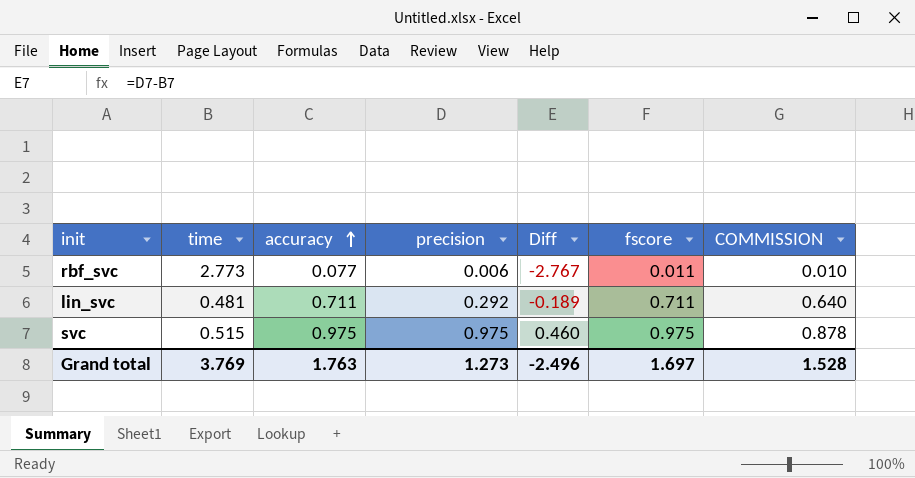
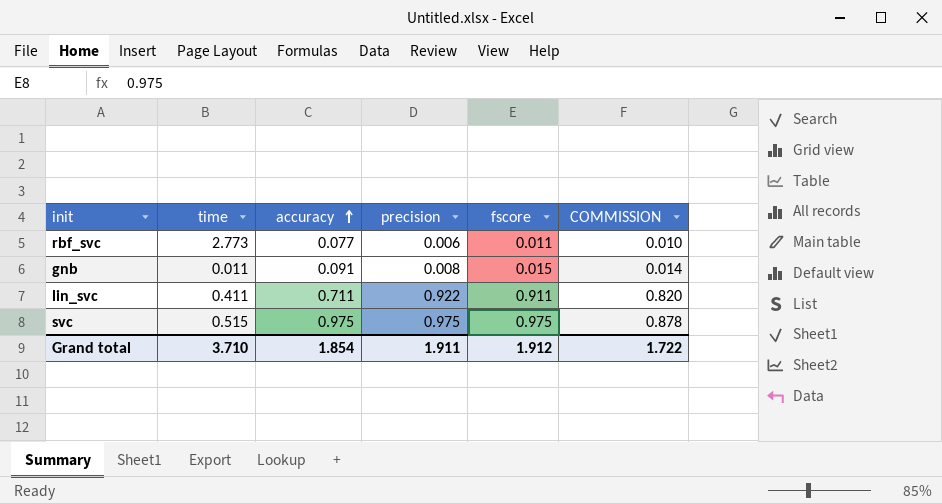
column Diff | formula: [precision] - [time] -> none
row gnb: none -> 0.011 | 0.091 | 0.008 | 0.015 | 0.014
lin_svc | time: 0.481 -> 0.411
lin_svc | precision: 0.292 -> 0.922
lin_svc | fscore: 0.711 -> 0.911
lin_svc | COMMISSION: 0.640 -> 0.820
Grand total | time: 3.769 -> 3.710
Grand total | accuracy: 1.763 -> 1.854
Grand total | precision: 1.273 -> 1.911
Grand total | fscore: 1.697 -> 1.912
Grand total | COMMISSION: 1.528 -> 1.722

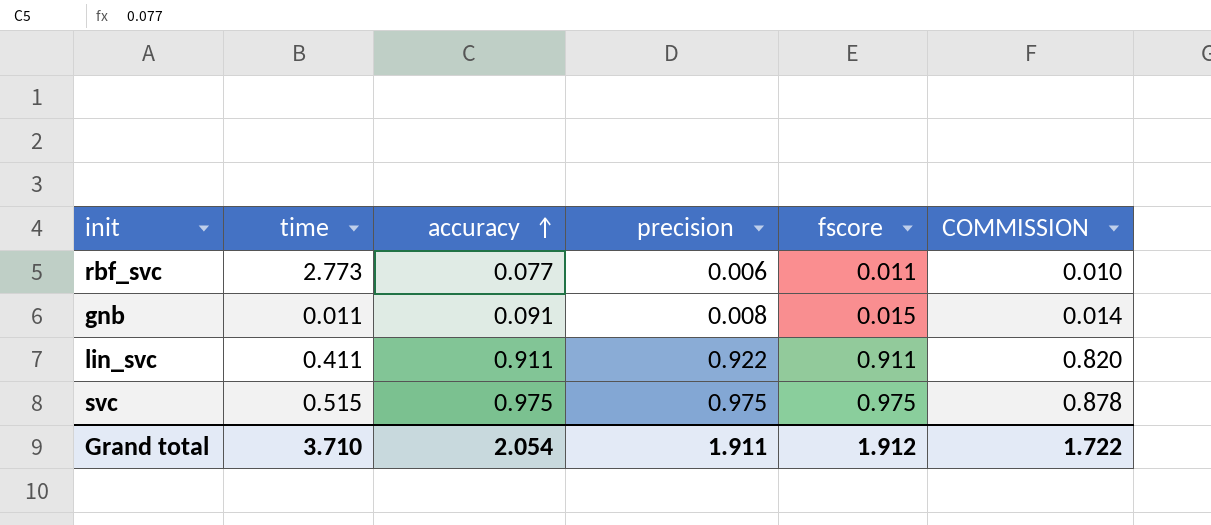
lin_svc | accuracy: 0.711 -> 0.911
Grand total | accuracy: 1.854 -> 2.054

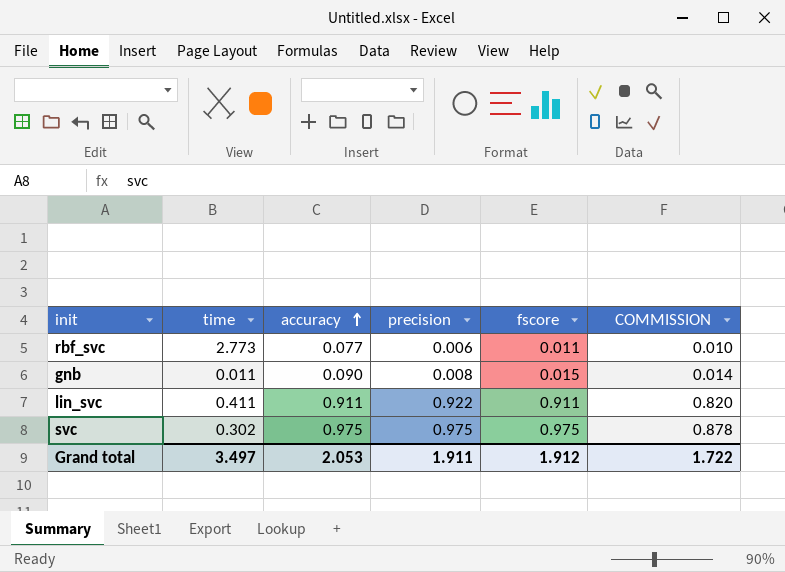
gnb | accuracy: 0.091 -> 0.090
svc | time: 0.515 -> 0.302
Grand total | time: 3.710 -> 3.497
Grand total | accuracy: 2.054 -> 2.053

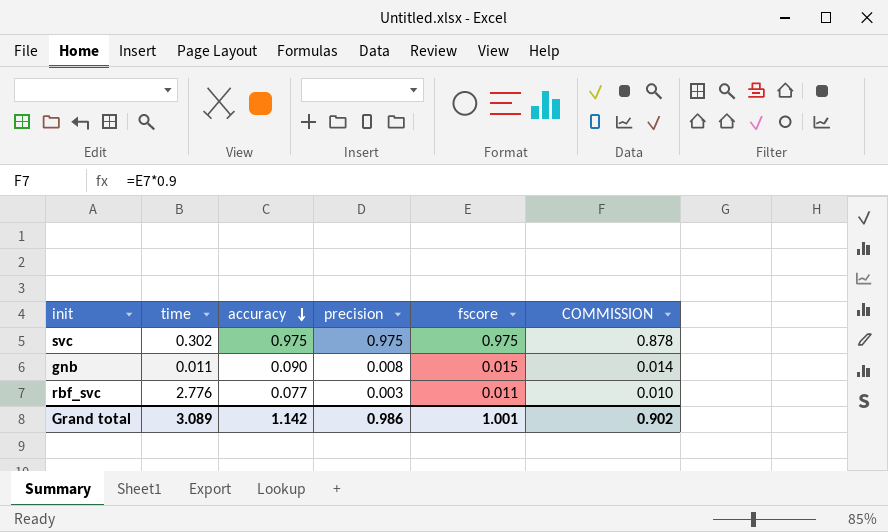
row order: accuracy ascending -> accuracy descending
row lin_svc: 0.411 | 0.911 | 0.922 | 0.911 | 0.820 -> none
rbf_svc | time: 2.773 -> 2.776
rbf_svc | precision: 0.006 -> 0.003
Grand total | time: 3.497 -> 3.089
Grand total | accuracy: 2.053 -> 1.142
Grand total | precision: 1.911 -> 0.986
Grand total | fscore: 1.912 -> 1.001
Grand total | COMMISSION: 1.722 -> 0.902

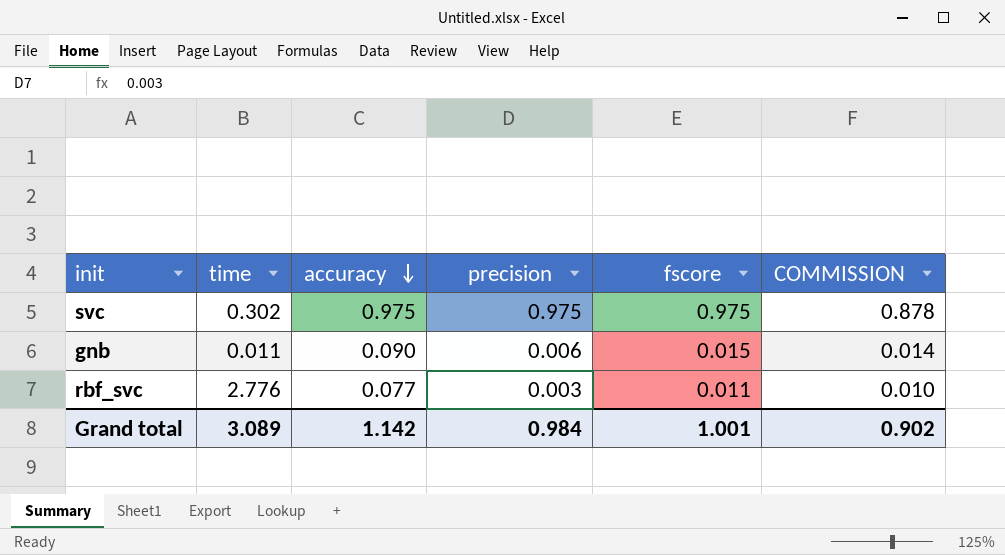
gnb | precision: 0.008 -> 0.006
Grand total | precision: 0.986 -> 0.984

